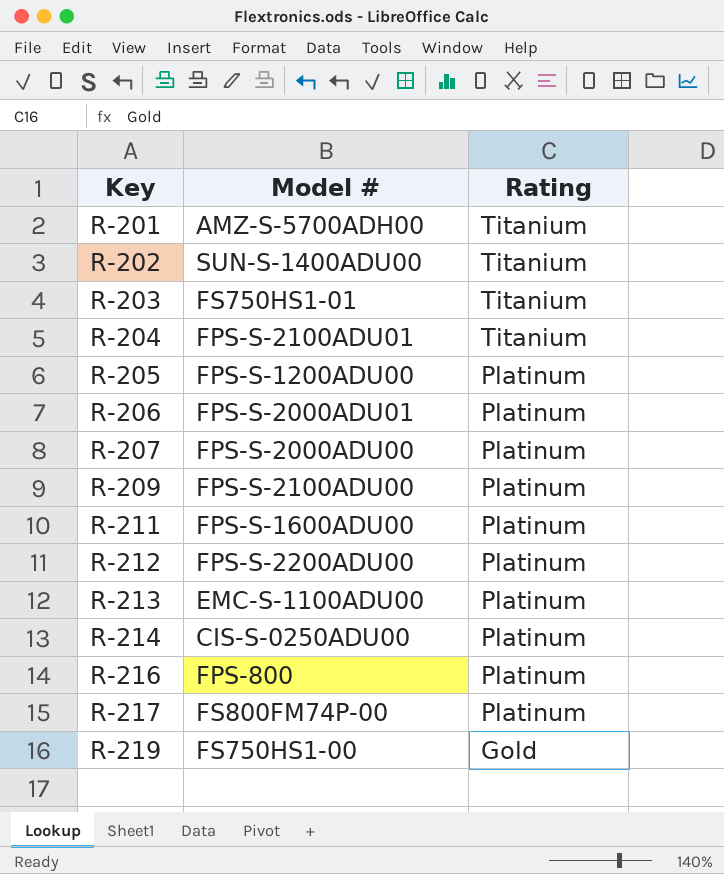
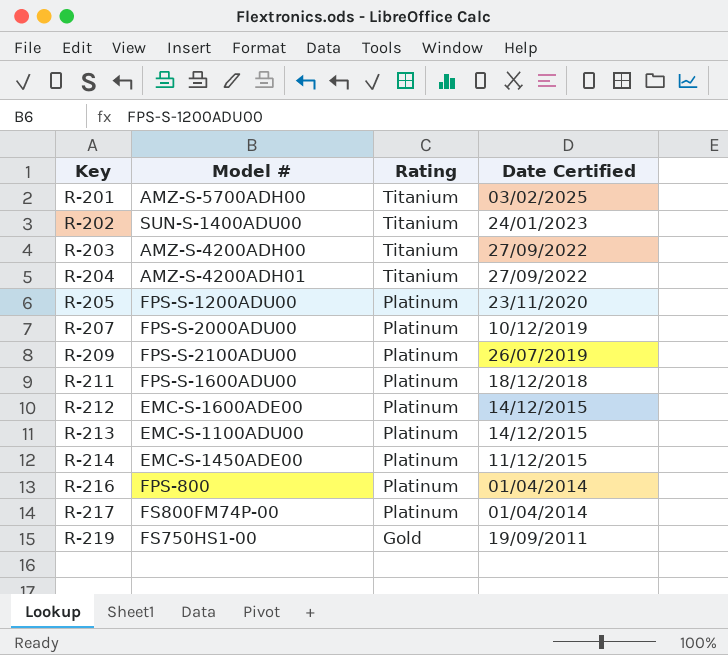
column Date Certified | position: none -> 4
row R-206: FPS-S-2000ADU01 | Platinum -> none
R-203 | Model #: FS750HS1-01 -> AMZ-S-4200ADH00
R-204 | Model #: FPS-S-2100ADU01 -> AMZ-S-4200ADH01
R-212 | Model #: FPS-S-2200ADU00 -> EMC-S-1600ADE00
R-214 | Model #: CIS-S-0250ADU00 -> EMC-S-1450ADE00

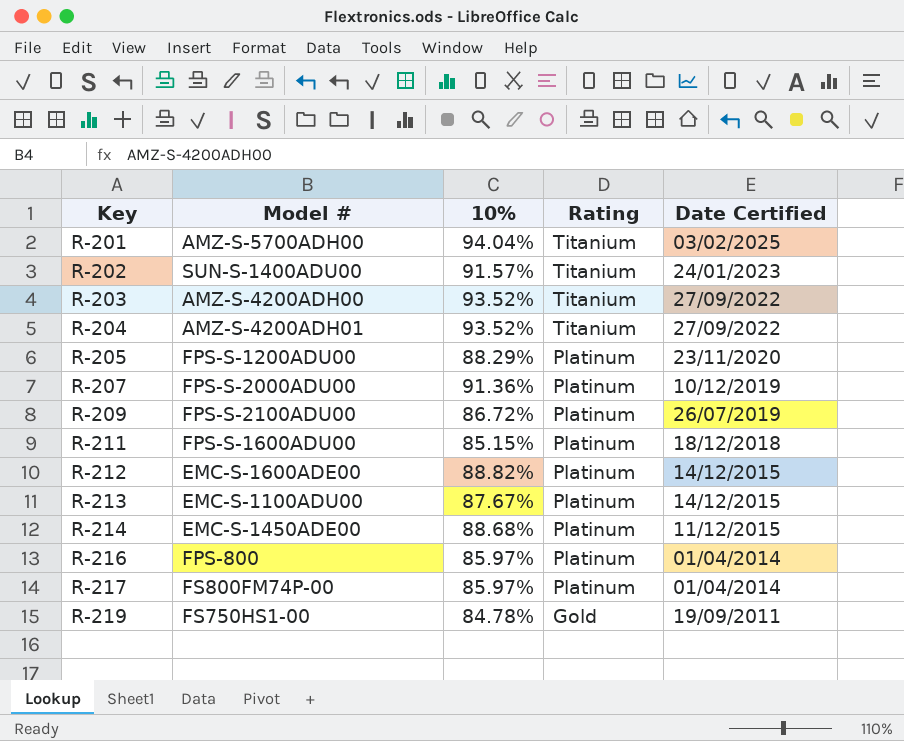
column 10% | position: none -> 3

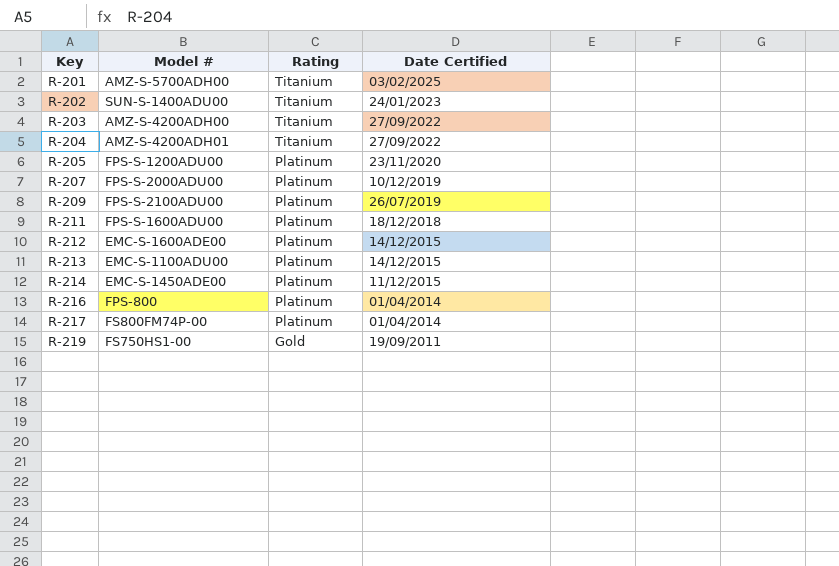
column 10% | position: 3 -> none

